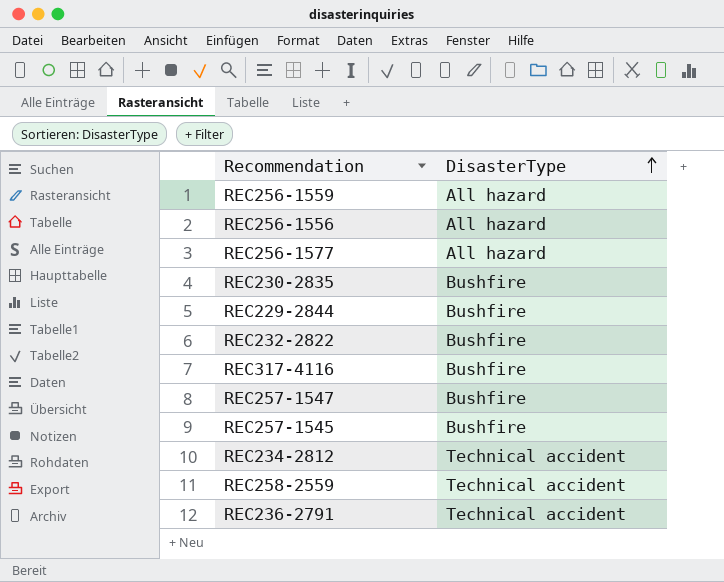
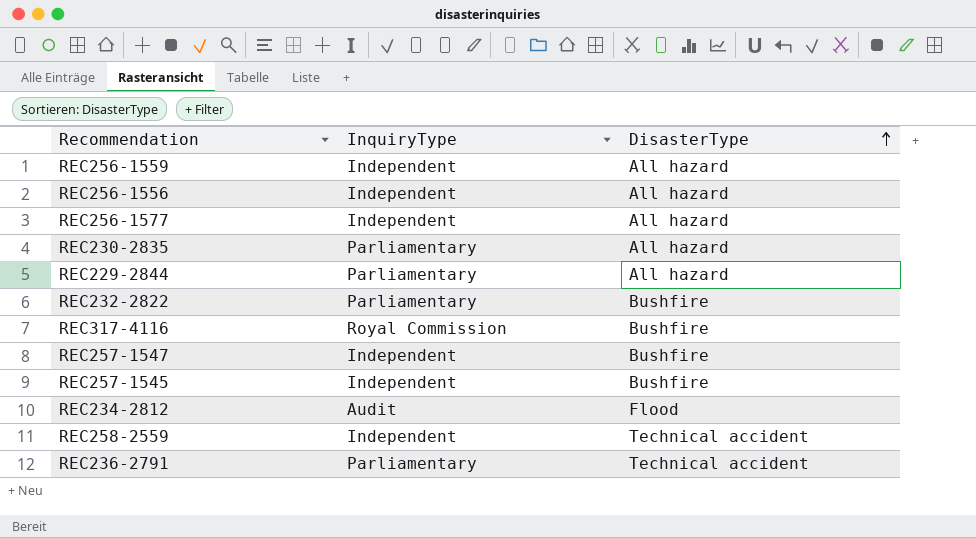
column InquiryType | position: none -> 2
REC230-2835 | DisasterType: Bushfire -> All hazard
REC229-2844 | DisasterType: Bushfire -> All hazard
REC234-2812 | DisasterType: Technical accident -> Flood

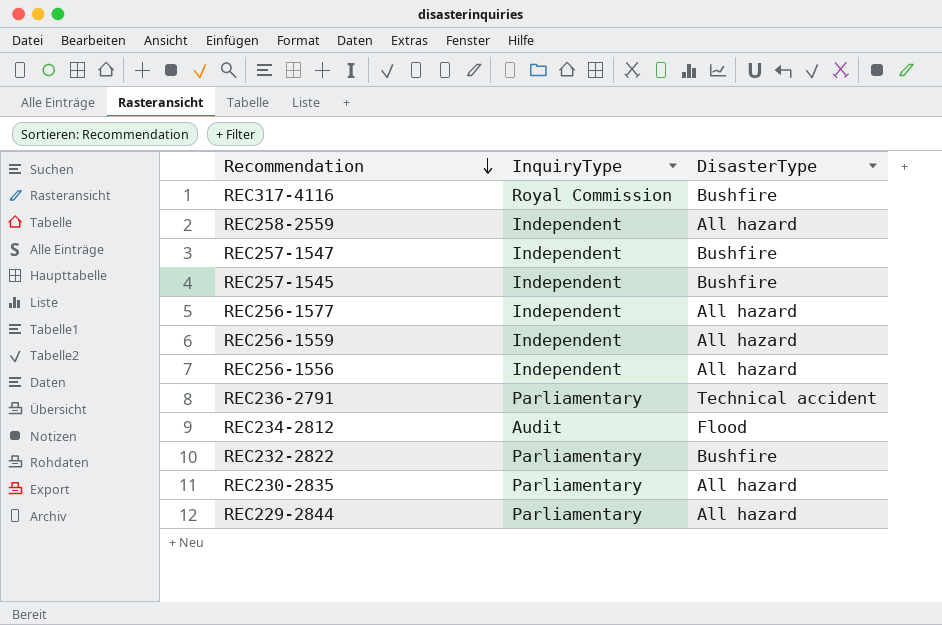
row order: DisasterType ascending -> Recommendation descending
REC258-2559 | DisasterType: Technical accident -> All hazard

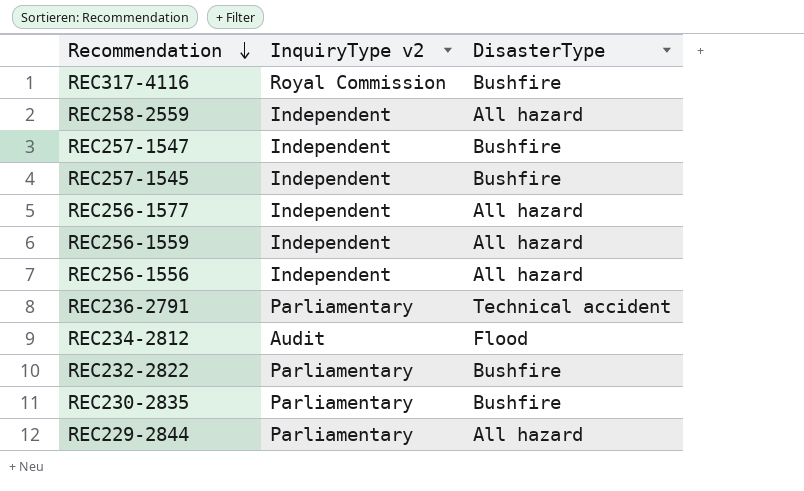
column name: InquiryType -> InquiryType v2
REC230-2835 | DisasterType: All hazard -> Bushfire

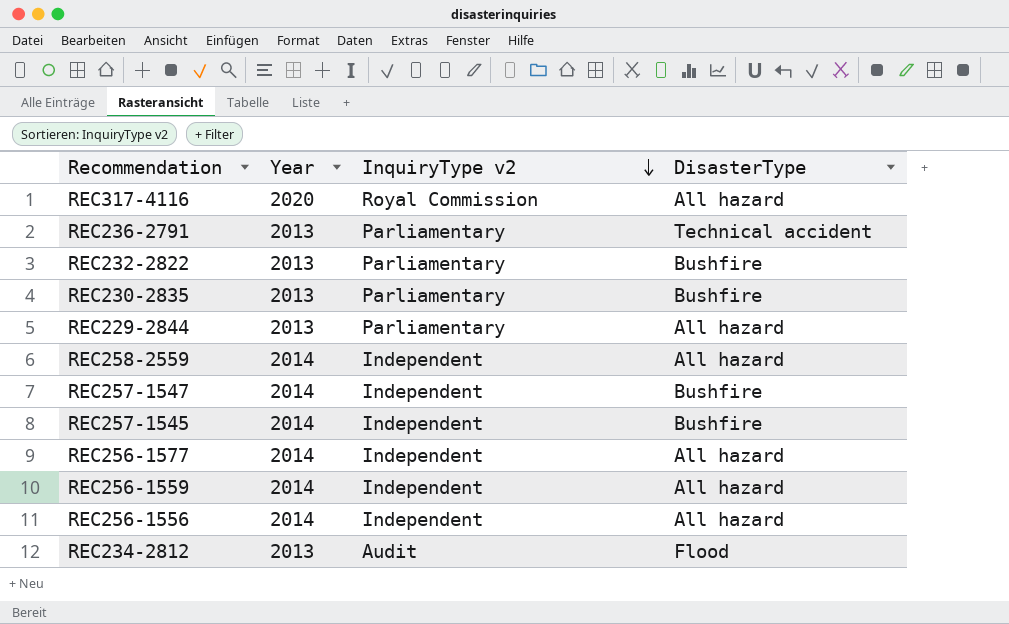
row order: Recommendation descending -> InquiryType v2 descending
column Year | position: none -> 2
REC317-4116 | DisasterType: Bushfire -> All hazard

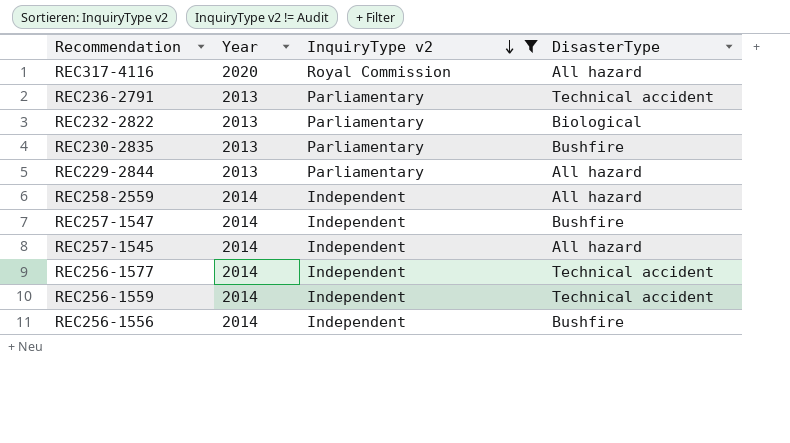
filter: none -> InquiryType v2 != Audit
REC232-2822 | DisasterType: Bushfire -> Biological
REC257-1545 | DisasterType: Bushfire -> All hazard
REC256-1577 | DisasterType: All hazard -> Technical accident
REC256-1559 | DisasterType: All hazard -> Technical accident
REC256-1556 | DisasterType: All hazard -> Bushfire

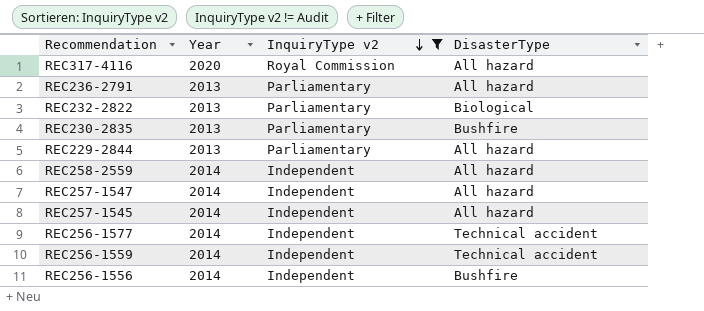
REC236-2791 | DisasterType: Technical accident -> All hazard
REC257-1547 | DisasterType: Bushfire -> All hazard

